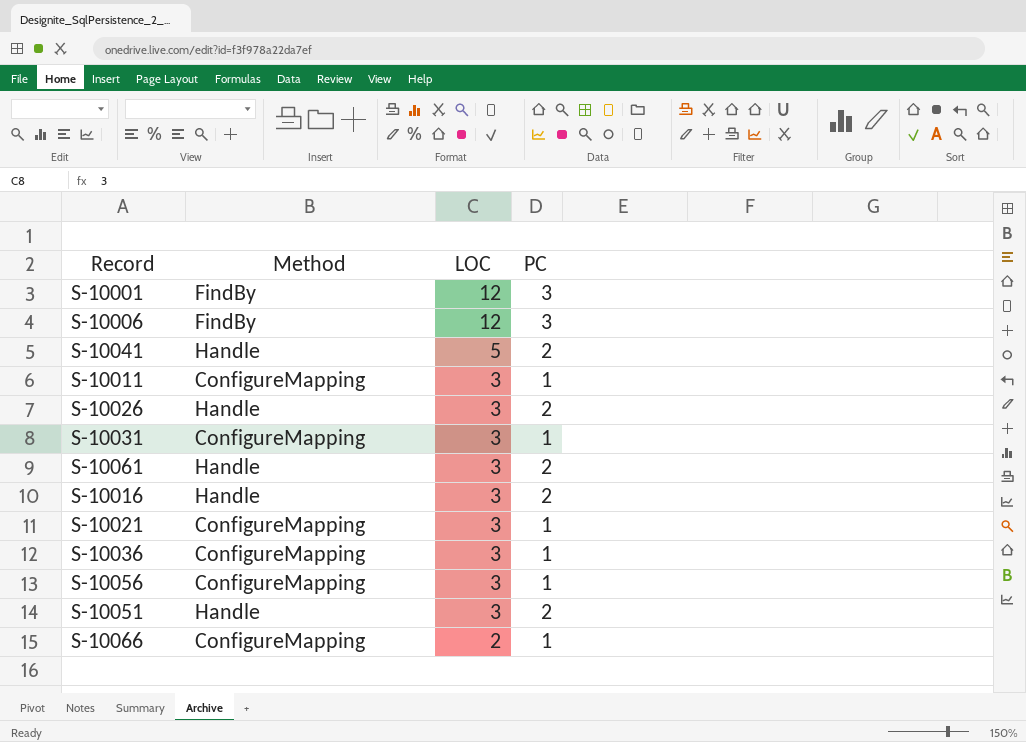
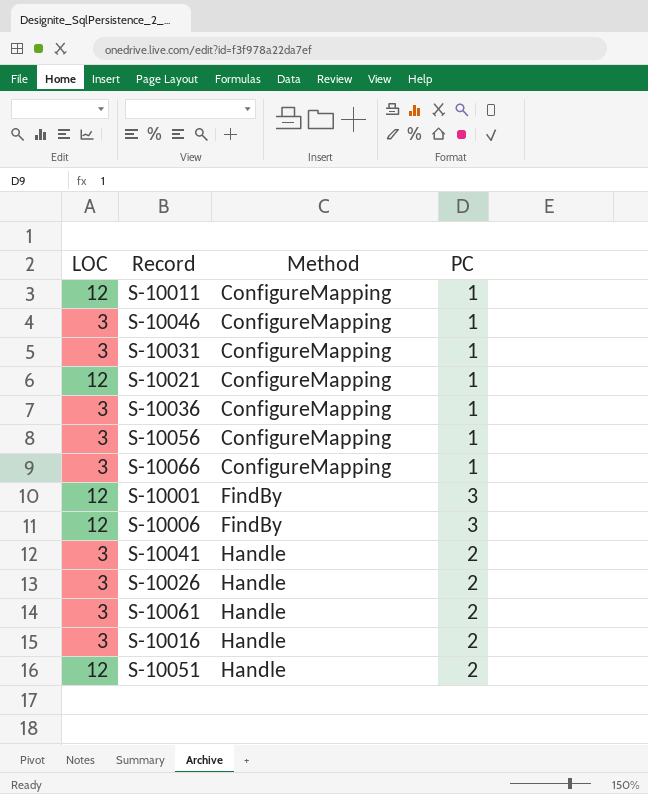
row order: LOC descending -> Method ascending
column LOC | position: 3 -> 1
S-10011 | LOC: 3 -> 12
row S-10046: none -> 3 | ConfigureMapping | 1
S-10021 | LOC: 3 -> 12
S-10066 | LOC: 2 -> 3
S-10041 | LOC: 5 -> 3
S-10051 | LOC: 3 -> 12

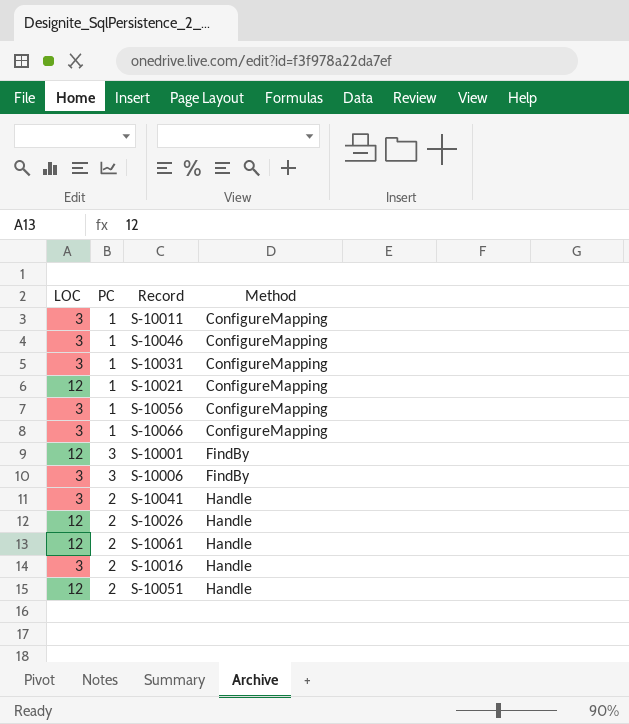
column PC | position: 4 -> 2
row S-10036: 3 | ConfigureMapping | 1 -> none
S-10011 | LOC: 12 -> 3
S-10006 | LOC: 12 -> 3
S-10026 | LOC: 3 -> 12
S-10061 | LOC: 3 -> 12

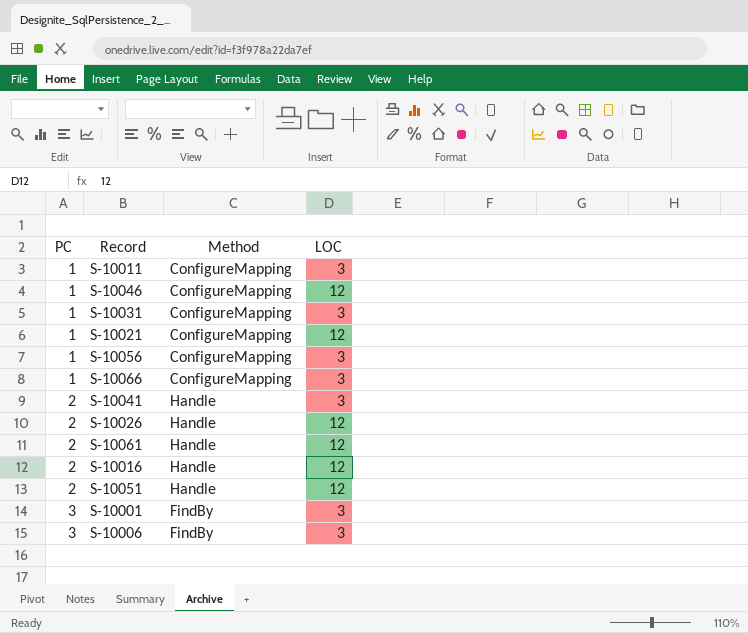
row order: Method ascending -> PC ascending
column LOC | position: 1 -> 4
S-10046 | LOC: 3 -> 12
S-10016 | LOC: 3 -> 12
S-10001 | LOC: 12 -> 3

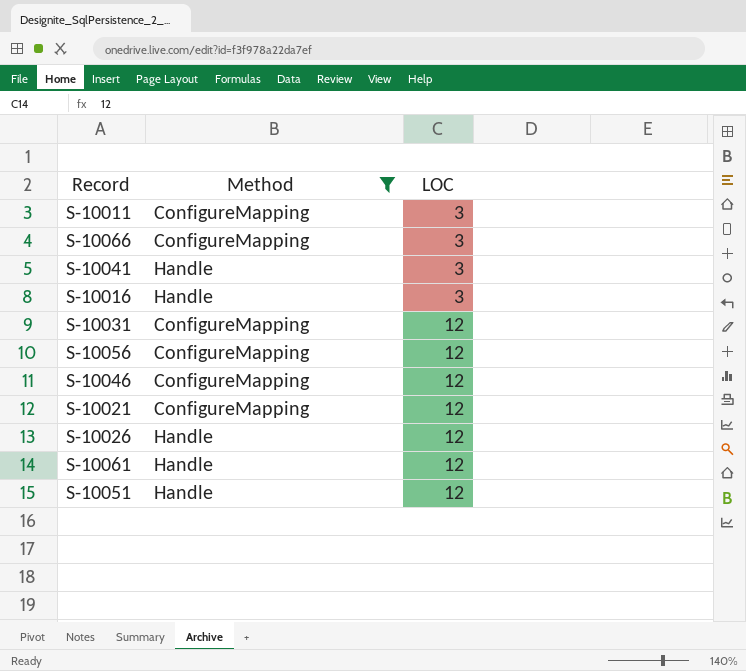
filter: none -> Method != FindBy
row order: PC ascending -> LOC ascending
column PC | position: 1 -> none
S-10016 | LOC: 12 -> 3
S-10031 | LOC: 3 -> 12
S-10056 | LOC: 3 -> 12

